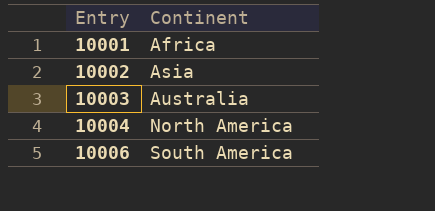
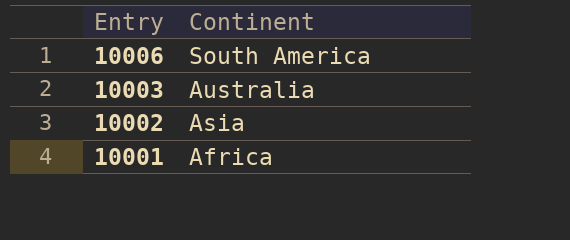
row order: Entry ascending -> Entry descending
row 10004: North America -> none

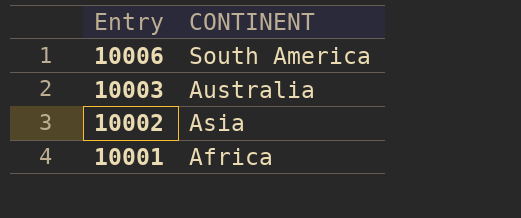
column name: Continent -> CONTINENT

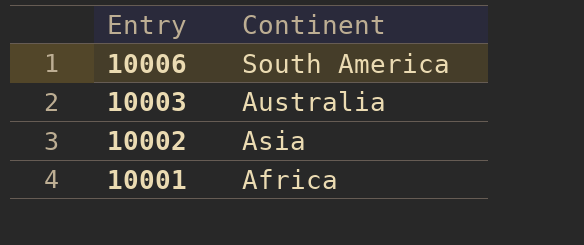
column name: CONTINENT -> Continent

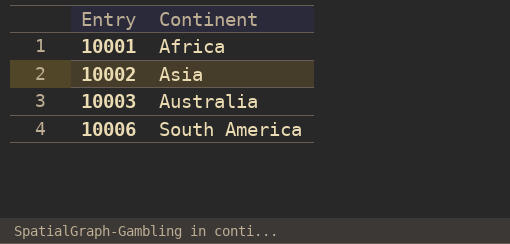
row order: Entry descending -> Entry ascending

